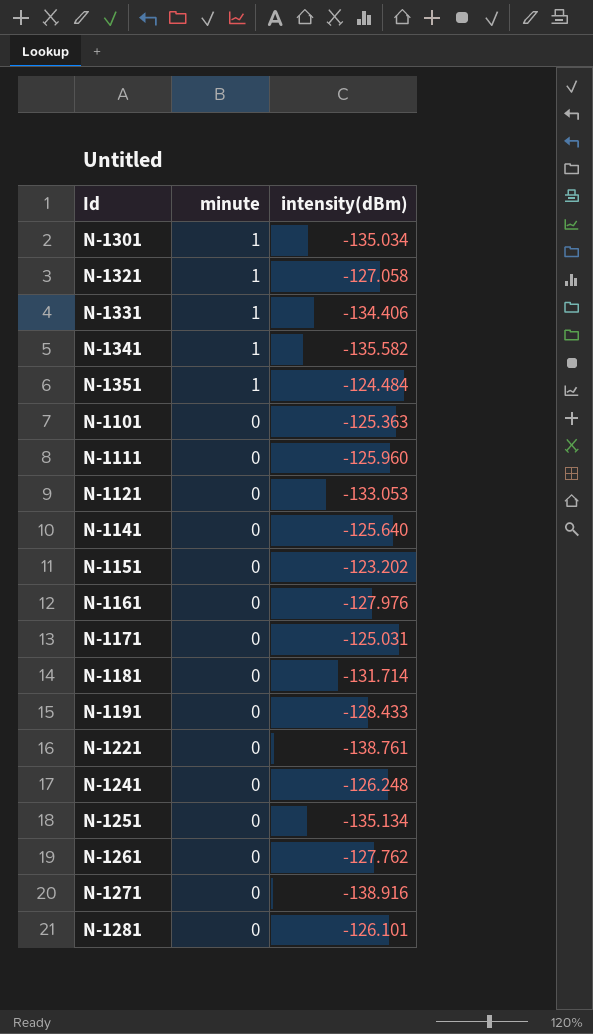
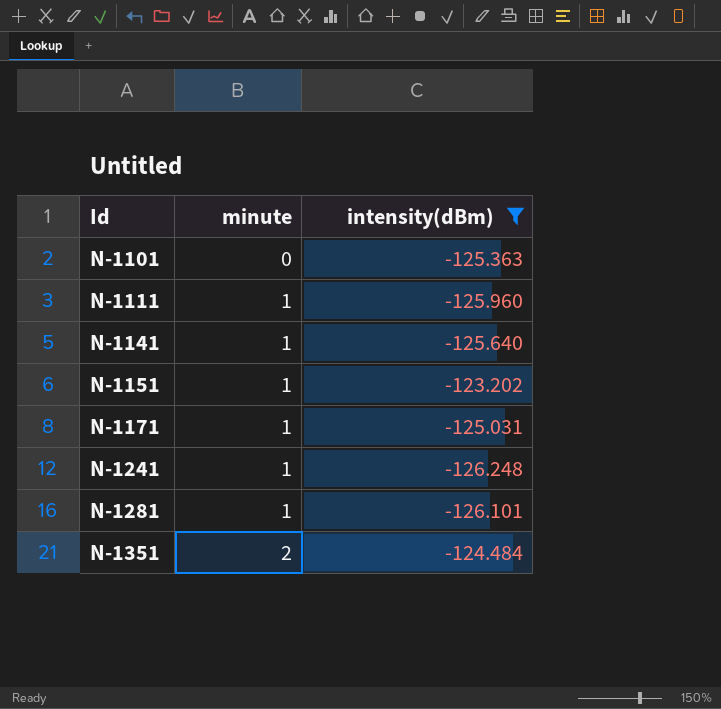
filter: none -> intensity(dBm) >= -126.248
row order: minute descending -> Id ascending
N-1111 | minute: 0 -> 1
N-1141 | minute: 0 -> 1
N-1151 | minute: 0 -> 1
N-1171 | minute: 0 -> 1
N-1241 | minute: 0 -> 1
N-1281 | minute: 0 -> 1
N-1351 | minute: 1 -> 2

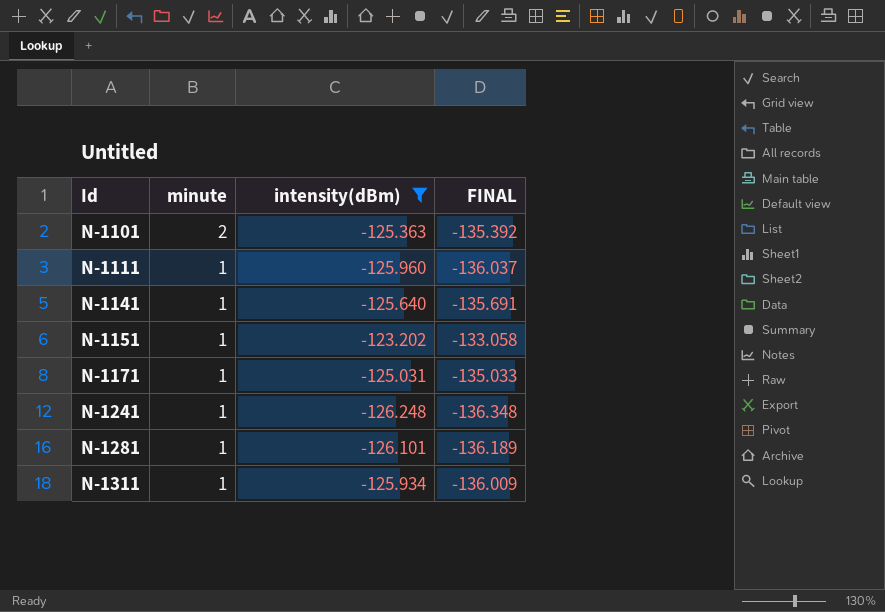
column FINAL | formula: none -> [intensity(dBm)] * 1.08
row N-1351: 2 | -124.484 -> none
N-1101 | minute: 0 -> 2
row N-1311: none -> 1 | -125.934 | -136.009

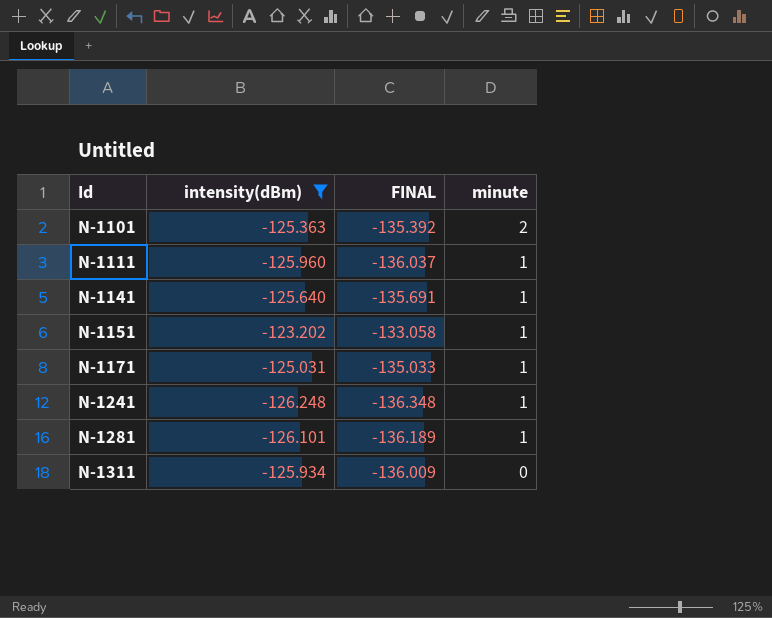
column minute | position: 2 -> 4
N-1311 | minute: 1 -> 0

